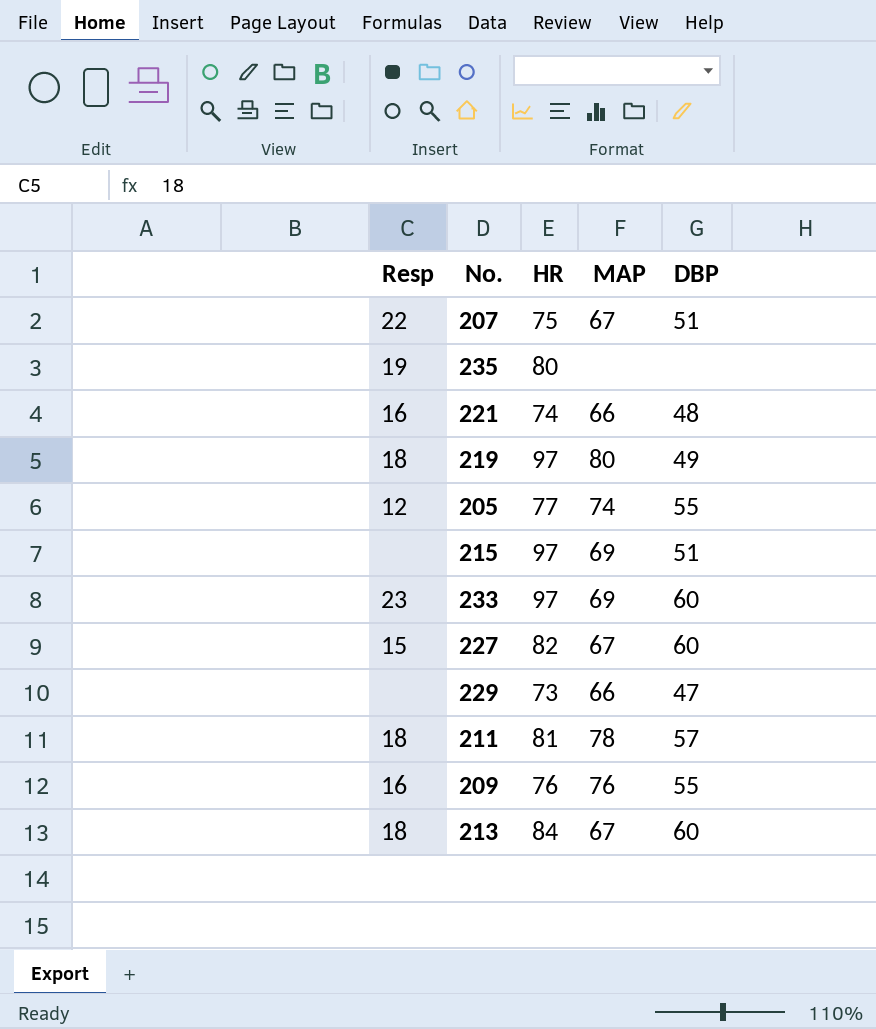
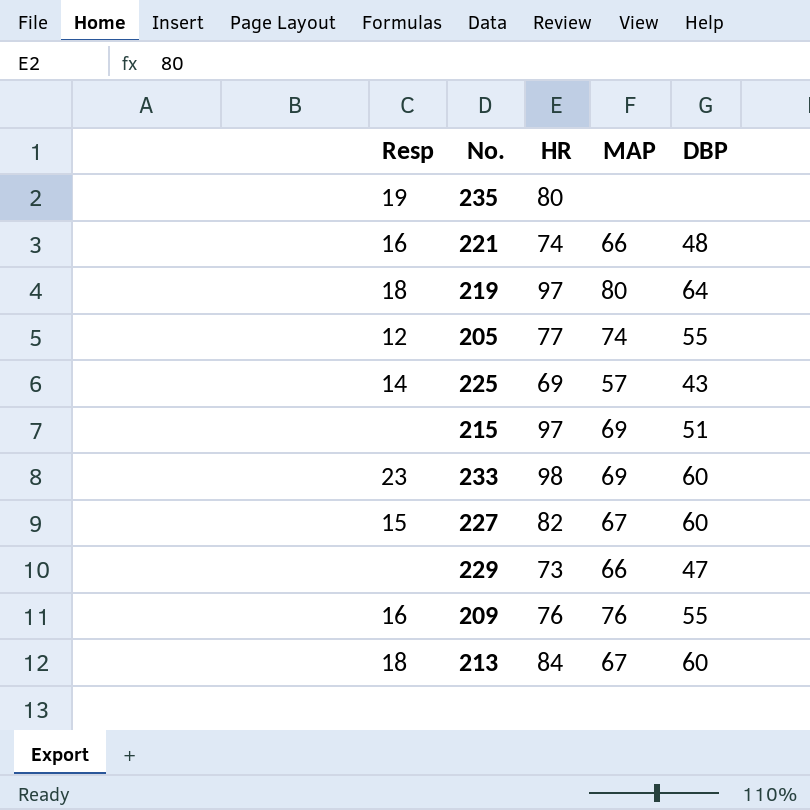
row 207: 22 | 75 | 67 | 51 -> none
row 211: 18 | 81 | 78 | 57 -> none
219 | DBP: 49 -> 64
row 225: none -> 14 | 69 | 57 | 43
233 | HR: 97 -> 98

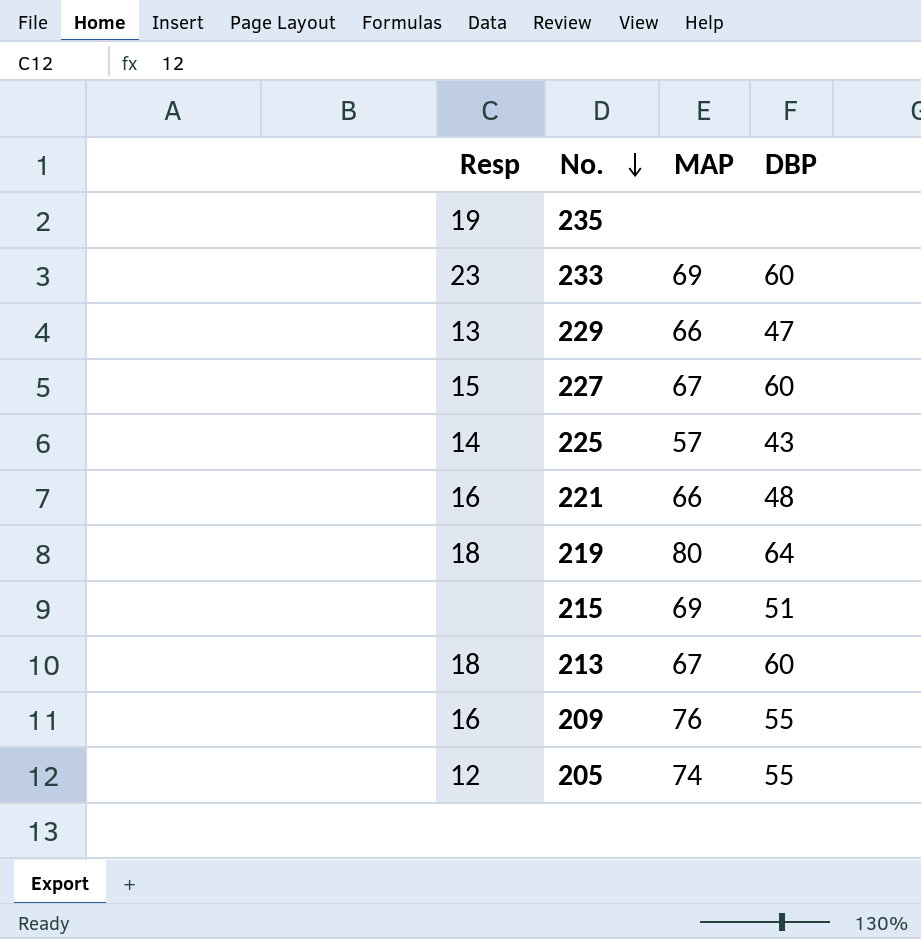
row order: none -> No. descending
column HR | position: 3 -> none
229 | Resp: none -> 13

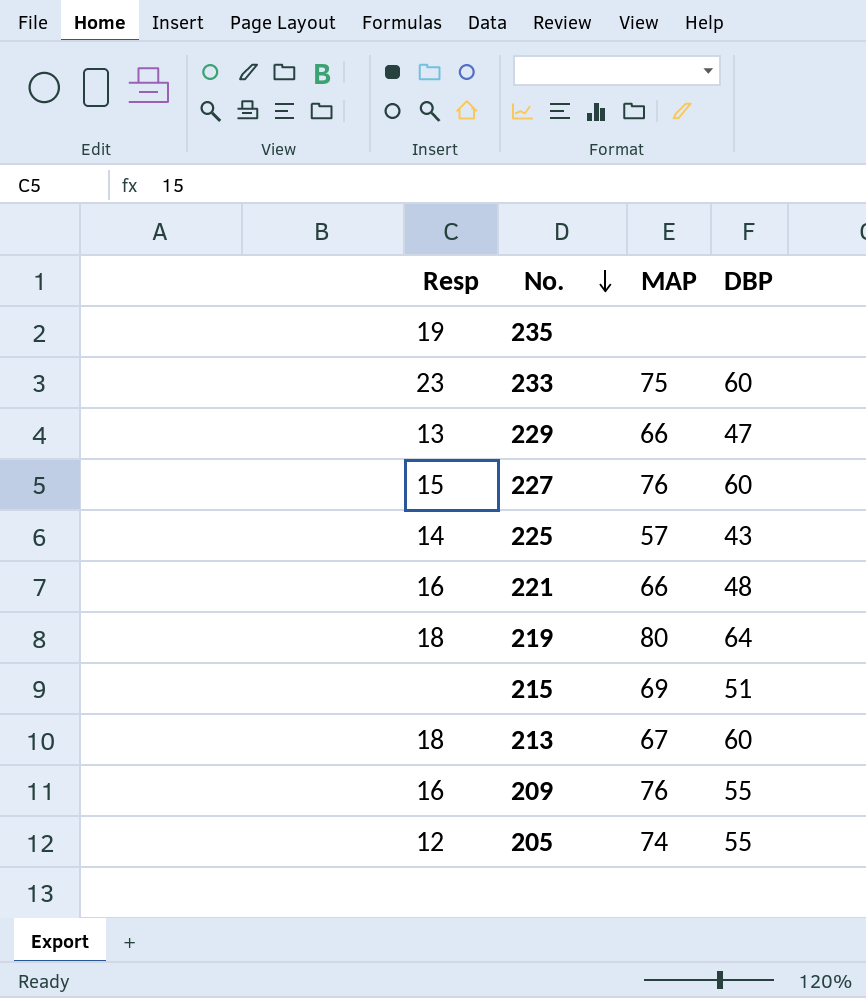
233 | MAP: 69 -> 75
227 | MAP: 67 -> 76

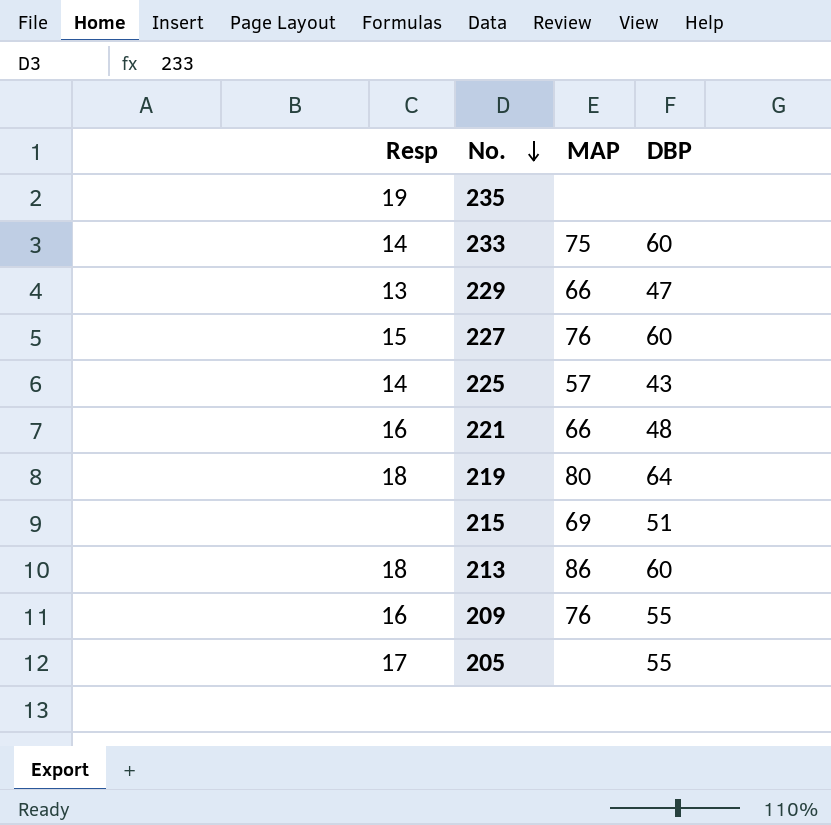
233 | Resp: 23 -> 14
213 | MAP: 67 -> 86
205 | Resp: 12 -> 17
205 | MAP: 74 -> none

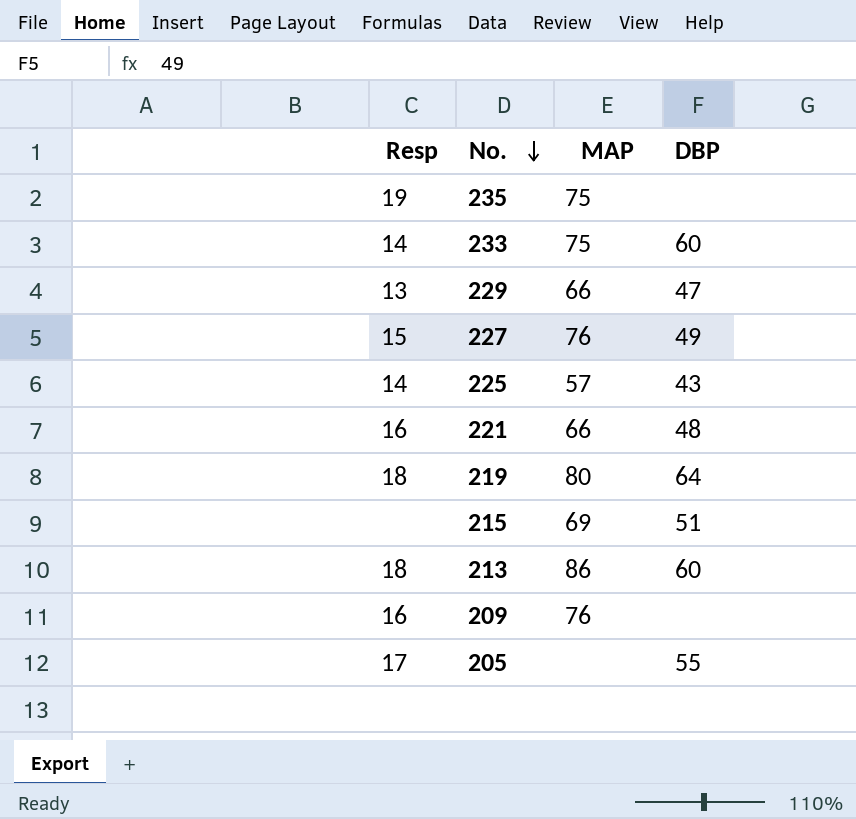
235 | MAP: none -> 75
227 | DBP: 60 -> 49
209 | DBP: 55 -> none

